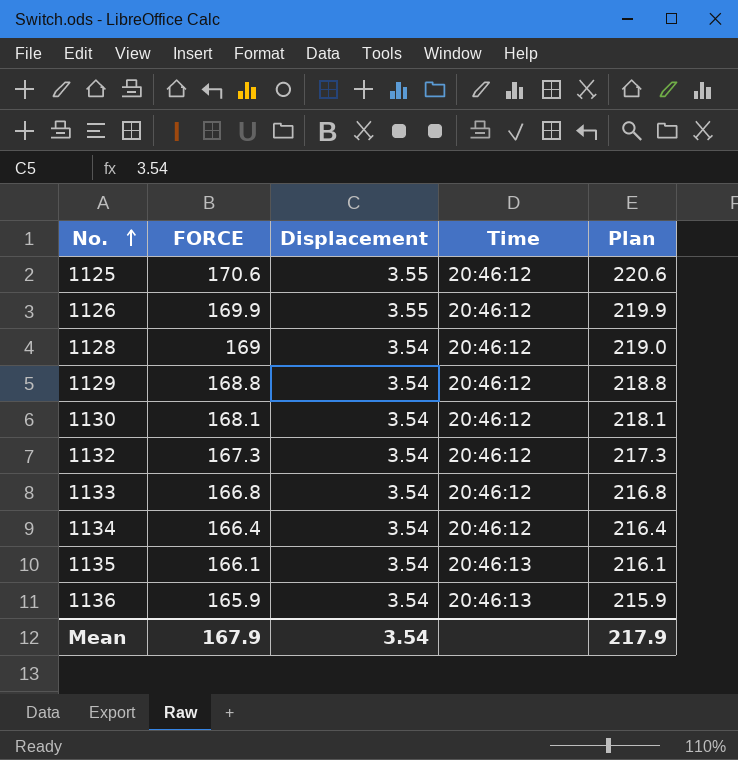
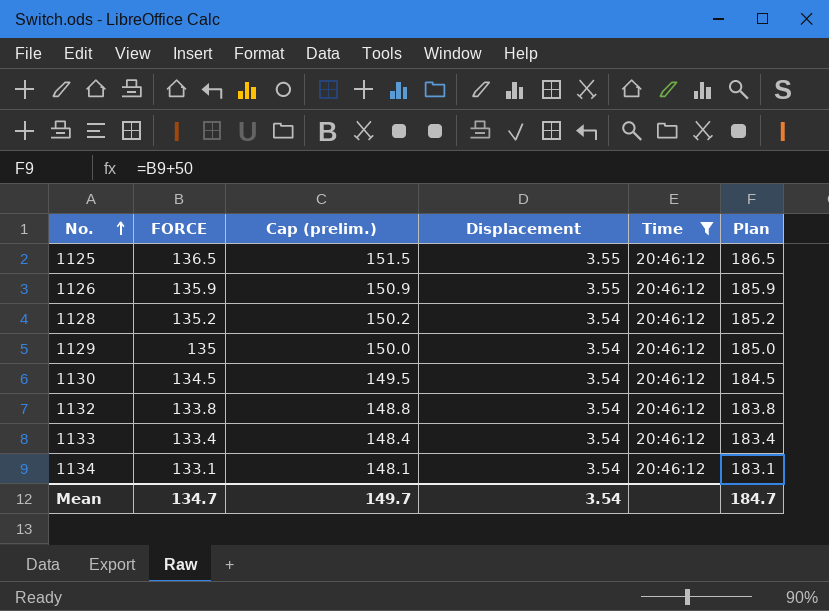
filter: none -> Time = 20:46:12
column Cap (prelim.) | formula: none -> [FORCE] + 15
1125 | FORCE: 170.6 -> 136.5
1125 | Plan: 220.6 -> 186.5
1126 | FORCE: 169.9 -> 135.9
1126 | Plan: 219.9 -> 185.9
1128 | FORCE: 169 -> 135.2
1128 | Plan: 219.0 -> 185.2
1129 | FORCE: 168.8 -> 135
1129 | Plan: 218.8 -> 185.0
1130 | FORCE: 168.1 -> 134.5
1130 | Plan: 218.1 -> 184.5
1132 | FORCE: 167.3 -> 133.8
1132 | Plan: 217.3 -> 183.8
1133 | FORCE: 166.8 -> 133.4
1133 | Plan: 216.8 -> 183.4
1134 | FORCE: 166.4 -> 133.1
1134 | Plan: 216.4 -> 183.1
Mean | FORCE: 167.9 -> 134.7
Mean | Plan: 217.9 -> 184.7

